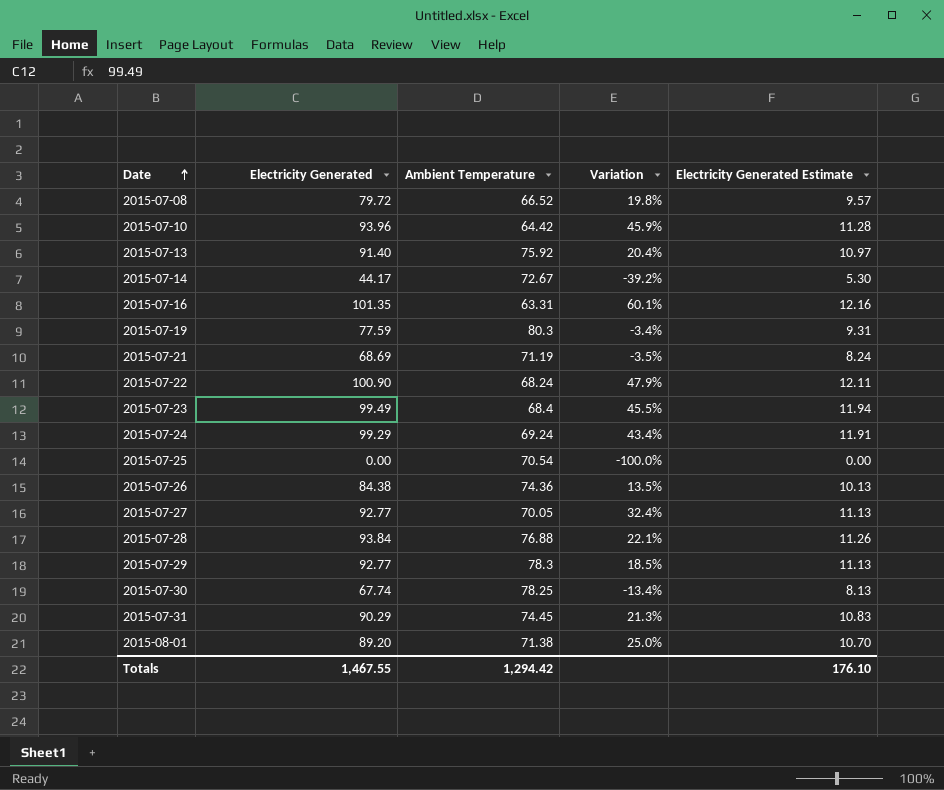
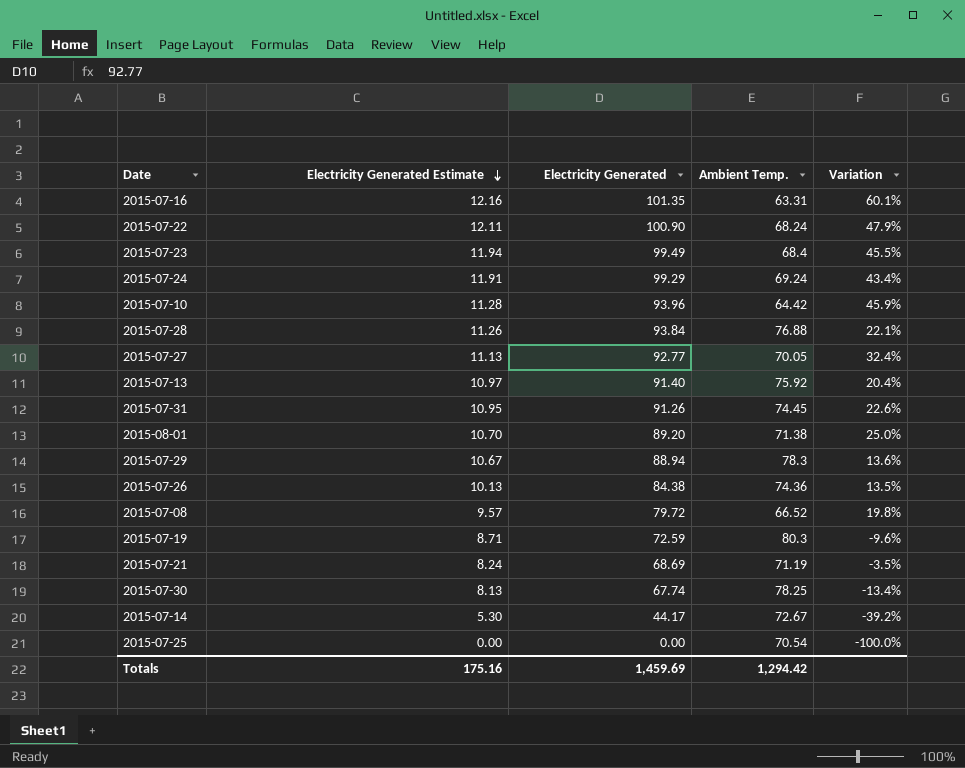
row order: Date ascending -> Electricity Generated Estimate descending
column Electricity Generated Estimate | position: 5 -> 2
column name: Ambient Temperature -> Ambient Temp.
2015-07-31 | Electricity Generated Estimate: 10.83 -> 10.95
2015-07-31 | Electricity Generated: 90.29 -> 91.26
2015-07-31 | Variation: 21.3% -> 22.6%
2015-07-29 | Electricity Generated Estimate: 11.13 -> 10.67
2015-07-29 | Electricity Generated: 92.77 -> 88.94
2015-07-29 | Variation: 18.5% -> 13.6%
2015-07-19 | Electricity Generated Estimate: 9.31 -> 8.71
2015-07-19 | Electricity Generated: 77.59 -> 72.59
2015-07-19 | Variation: -3.4% -> -9.6%
Totals | Electricity Generated Estimate: 176.10 -> 175.16
Totals | Electricity Generated: 1,467.55 -> 1,459.69

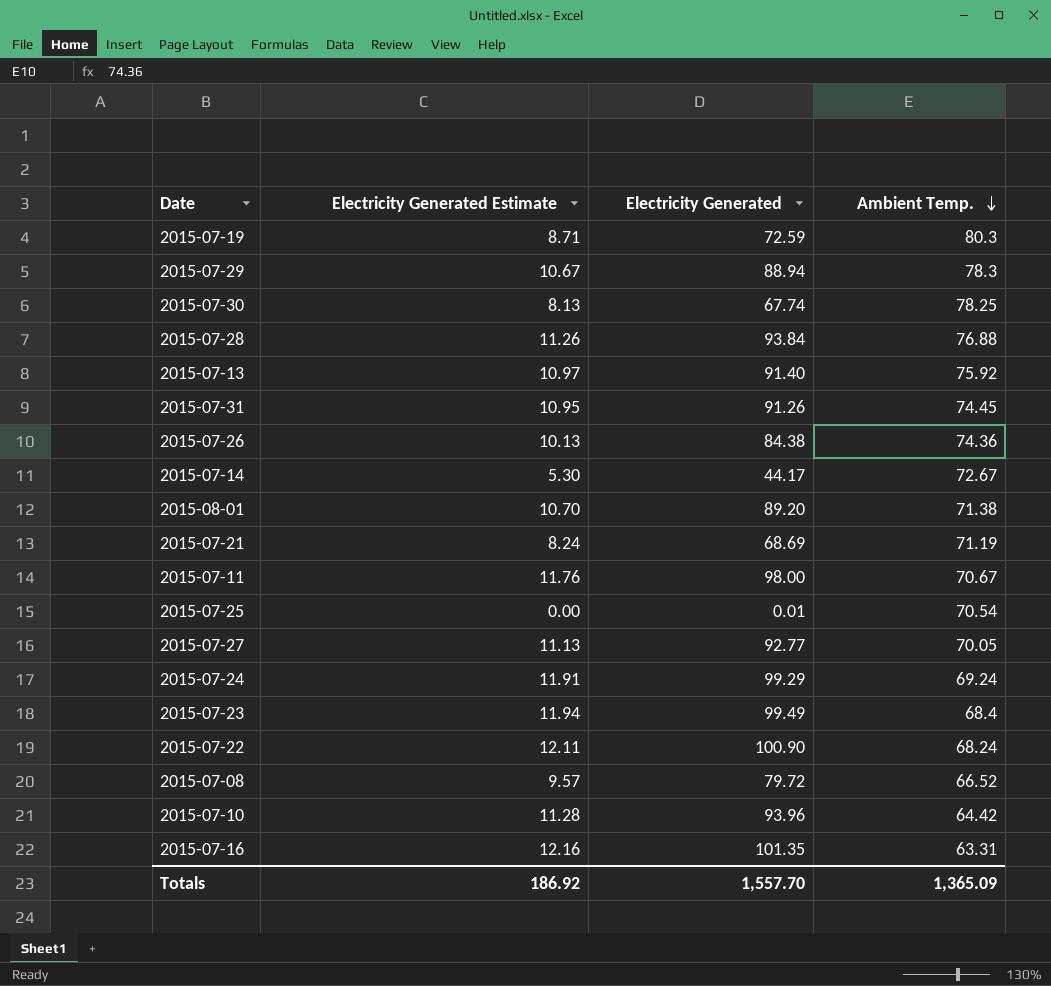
row order: Electricity Generated Estimate descending -> Ambient Temp. descending
column Variation | formula: ([Electricity Generated] - [Ambient Temp.]) / [Ambient Temp.] -> none
row 2015-07-11: none -> 11.76 | 98.00 | 70.67
2015-07-25 | Electricity Generated: 0.00 -> 0.01
Totals | Electricity Generated Estimate: 175.16 -> 186.92
Totals | Electricity Generated: 1,459.69 -> 1,557.70
Totals | Ambient Temp.: 1,294.42 -> 1,365.09

